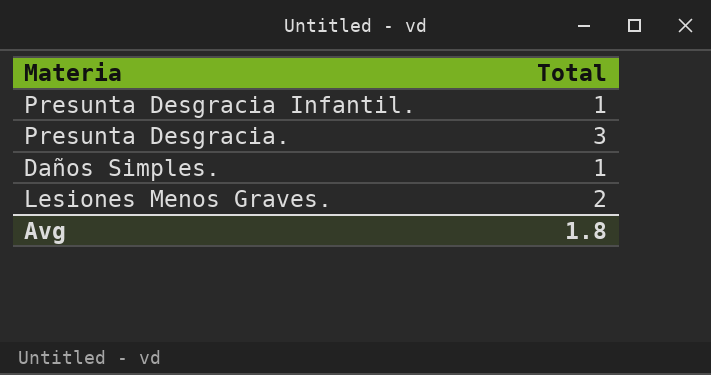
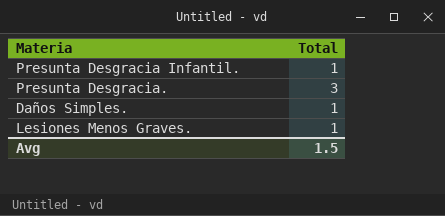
Lesiones Menos Graves. | Total: 2 -> 1
Avg | Total: 1.8 -> 1.5

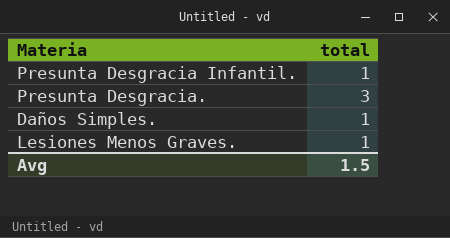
column name: Total -> total

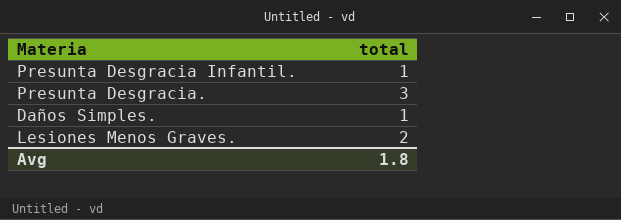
Lesiones Menos Graves. | total: 1 -> 2
Avg | total: 1.5 -> 1.8

